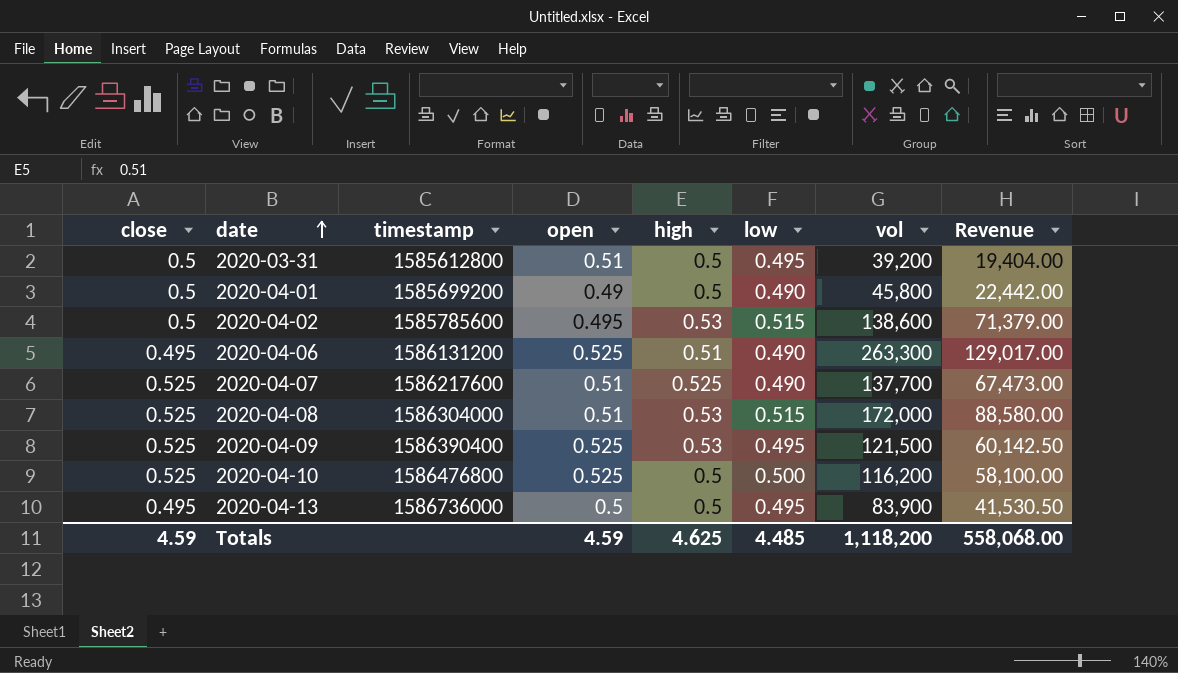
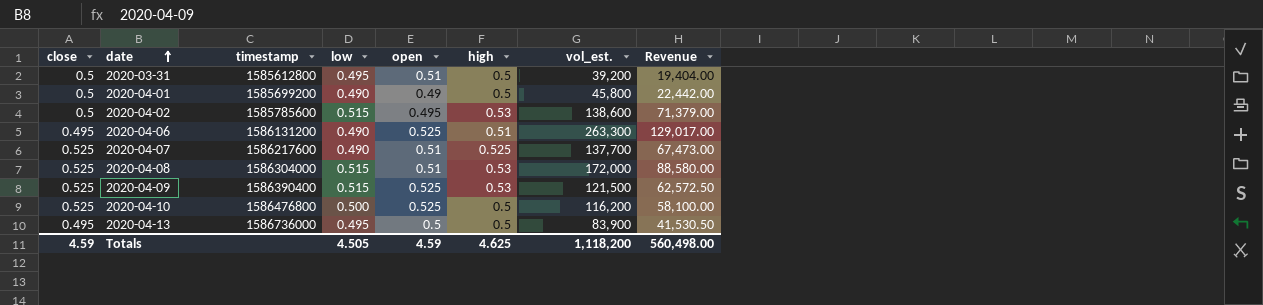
column low | position: 6 -> 4
column name: vol -> vol_est.
2020-04-09 | low: 0.495 -> 0.515
2020-04-09 | Revenue: 60,142.50 -> 62,572.50
Totals | low: 4.485 -> 4.505
Totals | Revenue: 558,068.00 -> 560,498.00

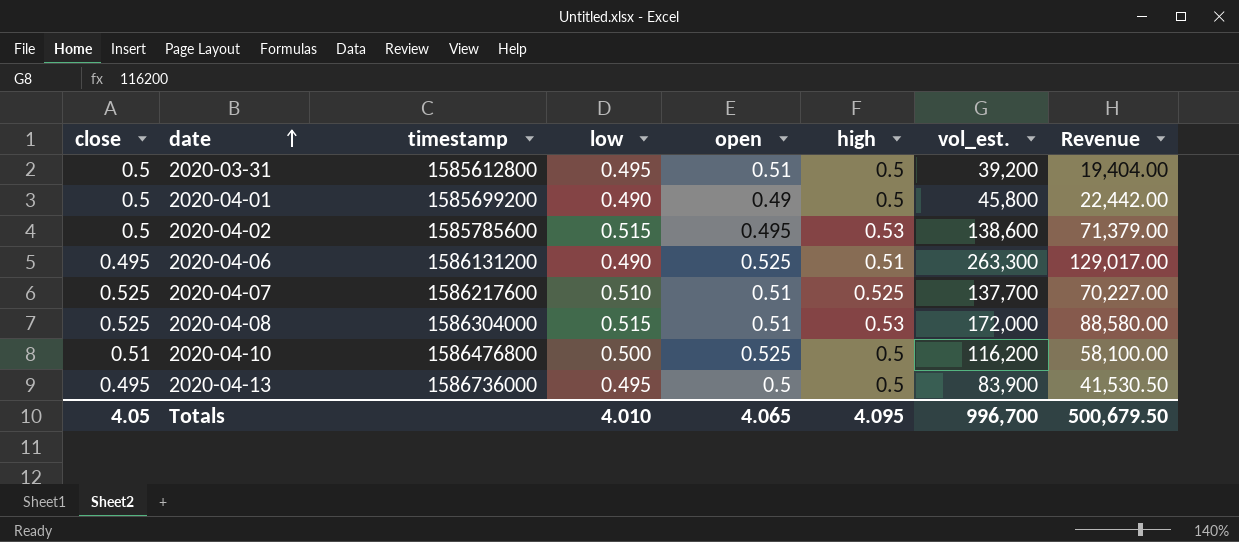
row 2020-04-09: 0.525 | 1586390400 | 0.515 | 0.525 | 0.53 | 121,500 | 62,572.50 -> none
2020-04-07 | low: 0.490 -> 0.510
2020-04-07 | Revenue: 67,473.00 -> 70,227.00
2020-04-10 | close: 0.525 -> 0.51
Totals | close: 4.59 -> 4.05
Totals | low: 4.505 -> 4.010
Totals | open: 4.59 -> 4.065
Totals | high: 4.625 -> 4.095
Totals | vol_est.: 1,118,200 -> 996,700
Totals | Revenue: 560,498.00 -> 500,679.50

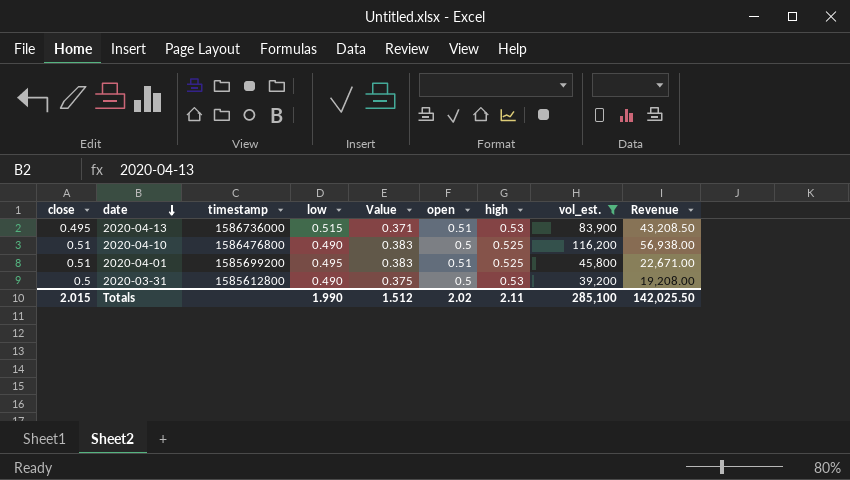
filter: none -> vol_est. <= 116,200
row order: date ascending -> date descending
column Value | formula: none -> [close] * 0.75
2020-04-13 | low: 0.495 -> 0.515
2020-04-13 | open: 0.5 -> 0.51
2020-04-13 | high: 0.5 -> 0.53
2020-04-13 | Revenue: 41,530.50 -> 43,208.50
2020-04-10 | low: 0.500 -> 0.490
2020-04-10 | open: 0.525 -> 0.5
2020-04-10 | high: 0.5 -> 0.525
2020-04-10 | Revenue: 58,100.00 -> 56,938.00
2020-04-01 | close: 0.5 -> 0.51
2020-04-01 | low: 0.490 -> 0.495
2020-04-01 | open: 0.49 -> 0.51
2020-04-01 | high: 0.5 -> 0.525
2020-04-01 | Revenue: 22,442.00 -> 22,671.00
2020-03-31 | low: 0.495 -> 0.490
2020-03-31 | open: 0.51 -> 0.5
2020-03-31 | high: 0.5 -> 0.53
2020-03-31 | Revenue: 19,404.00 -> 19,208.00
Totals | close: 4.05 -> 2.015
Totals | low: 4.010 -> 1.990
Totals | open: 4.065 -> 2.02
Totals | high: 4.095 -> 2.11
Totals | vol_est.: 996,700 -> 285,100
Totals | Revenue: 500,679.50 -> 142,025.50

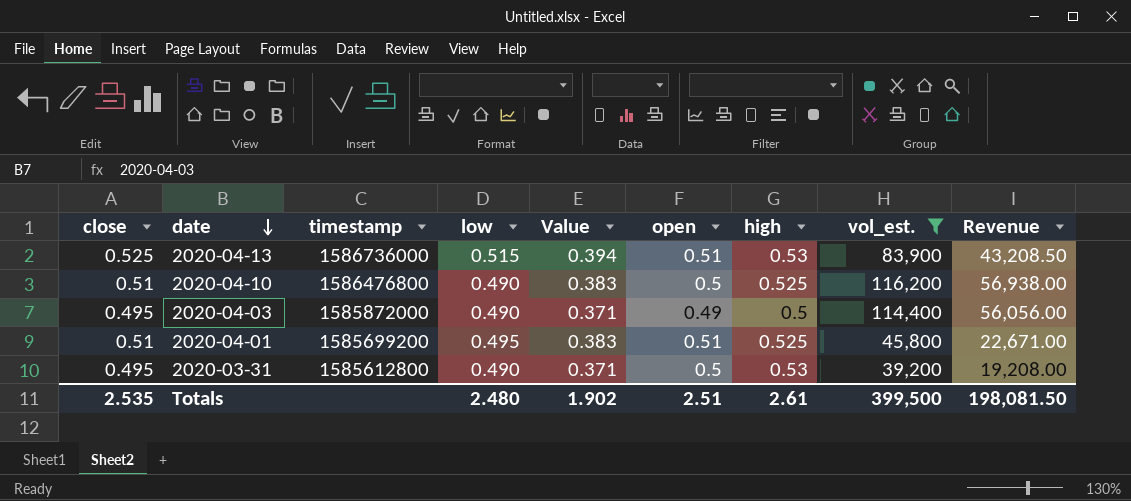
2020-04-13 | close: 0.495 -> 0.525
2020-04-13 | Value: 0.371 -> 0.394
row 2020-04-03: none -> 0.495 | 1585872000 | 0.490 | 0.371 | 0.49 | 0.5 | 114,400 | 56,056.00
2020-03-31 | close: 0.5 -> 0.495
2020-03-31 | Value: 0.375 -> 0.371
Totals | close: 2.015 -> 2.535
Totals | low: 1.990 -> 2.480
Totals | Value: 1.512 -> 1.902
Totals | open: 2.02 -> 2.51
Totals | high: 2.11 -> 2.61
Totals | vol_est.: 285,100 -> 399,500
Totals | Revenue: 142,025.50 -> 198,081.50

